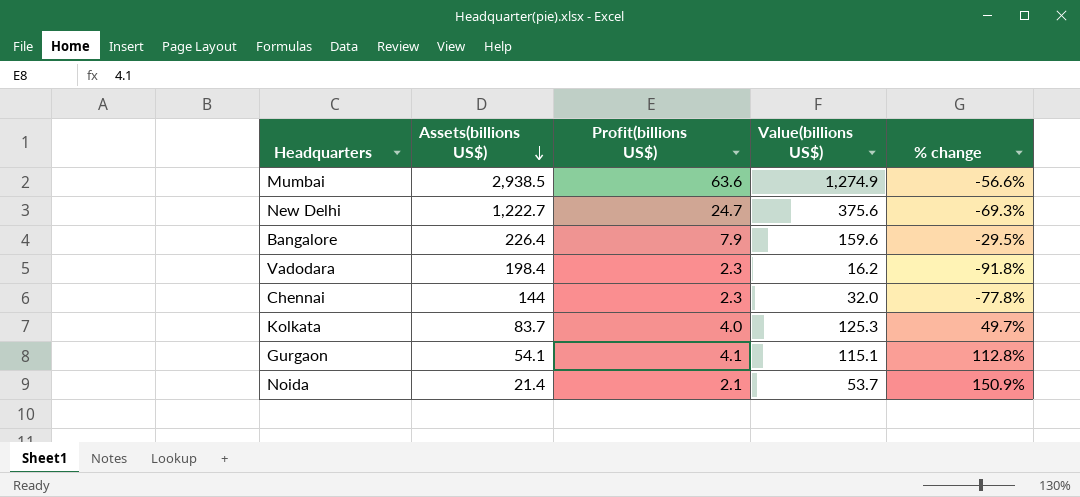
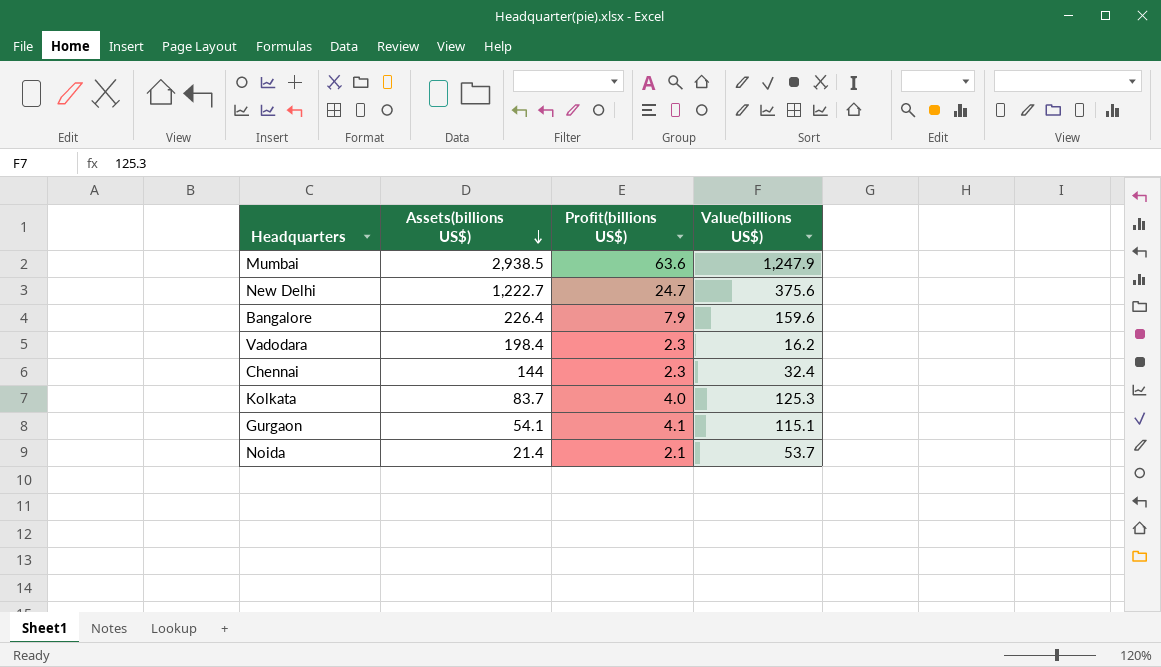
column % change | formula: ([Value(billions US$)] - [Assets(billions US$)]) / [Assets(billions US$)] -> none
Mumbai | Value(billions US$): 1,274.9 -> 1,247.9
Chennai | Value(billions US$): 32.0 -> 32.4

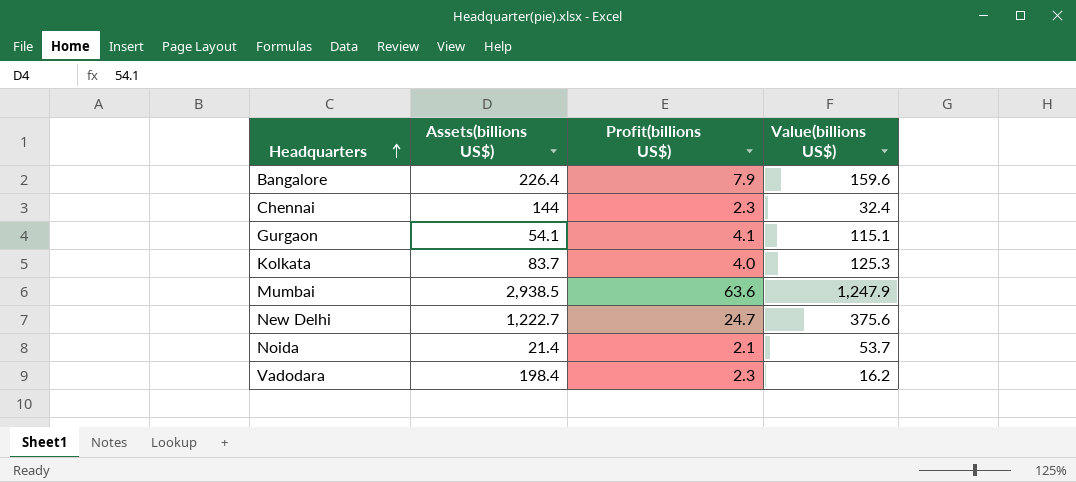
row order: Assets(billions US$) descending -> Headquarters ascending

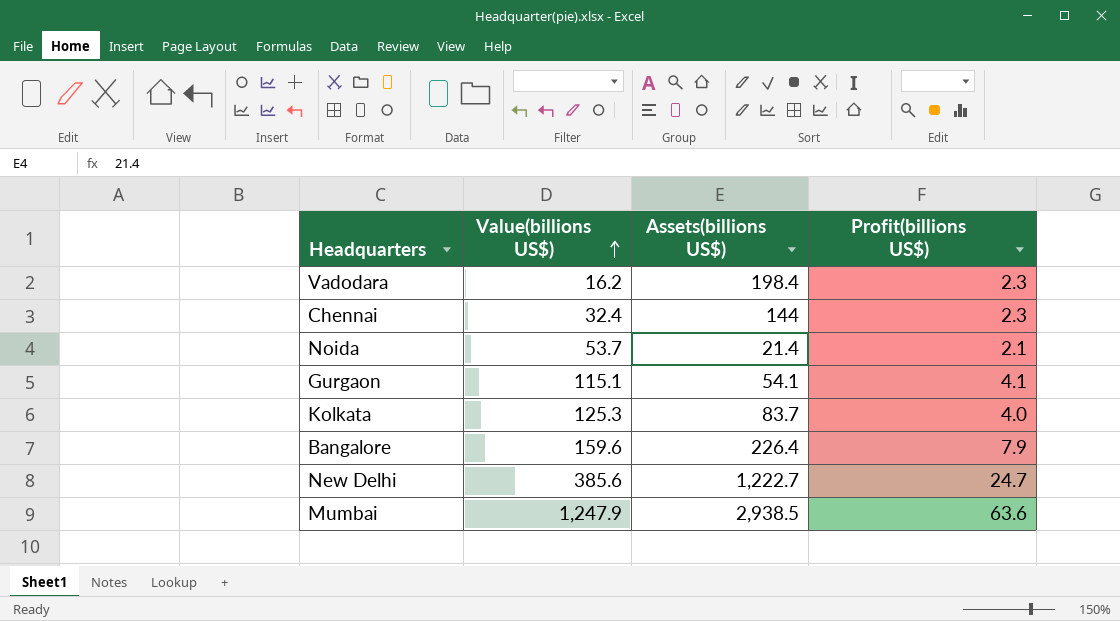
row order: Headquarters ascending -> Value(billions US$) ascending
column Value(billions US$) | position: 4 -> 2
New Delhi | Value(billions US$): 375.6 -> 385.6

